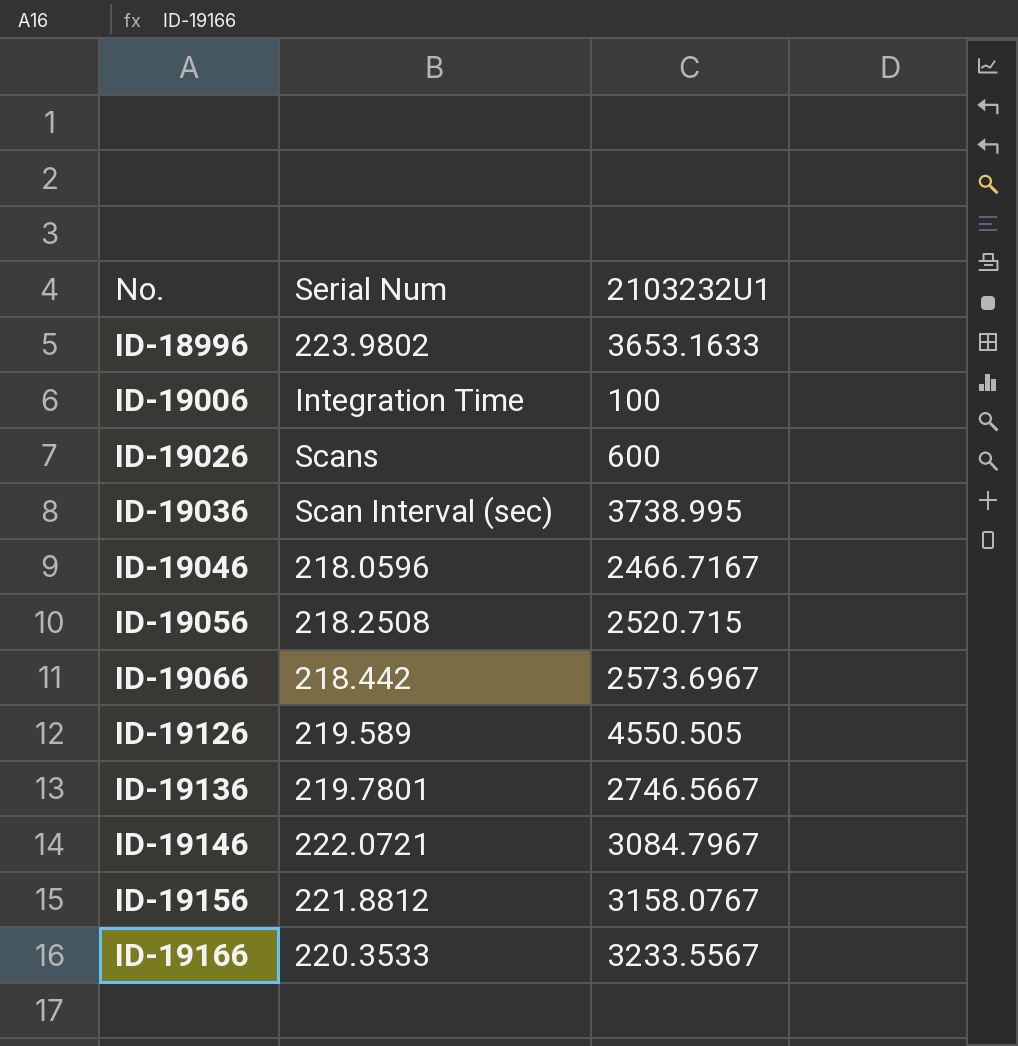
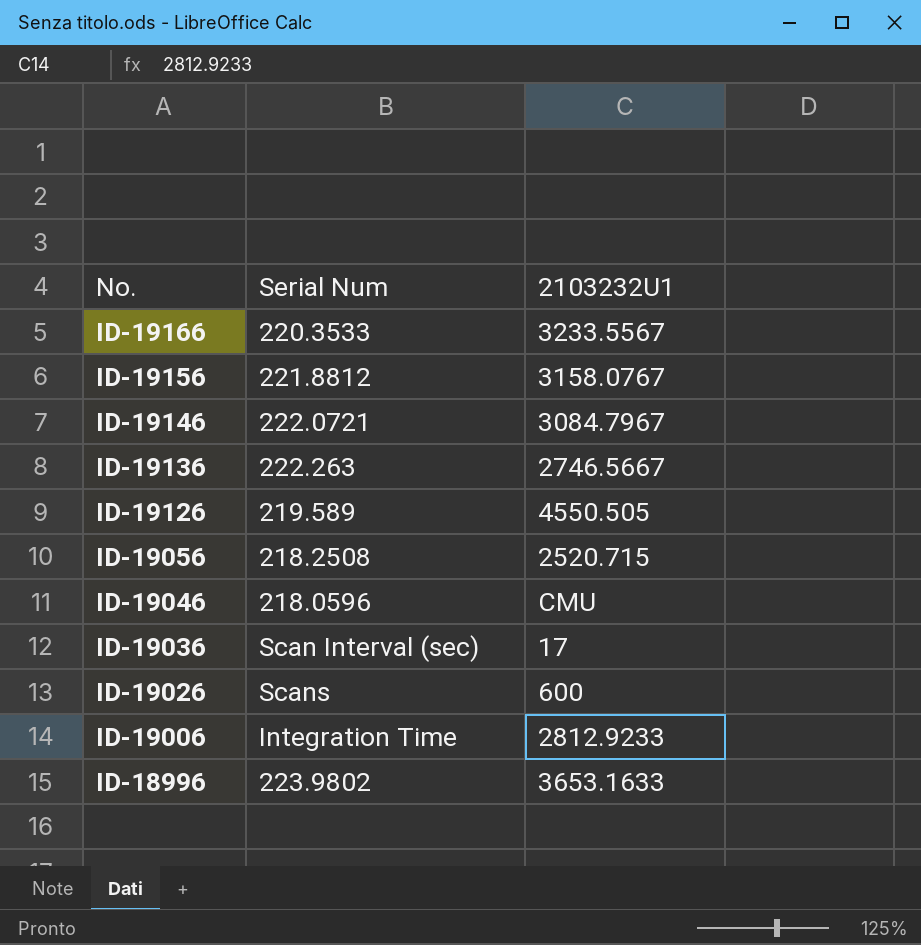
row order: No. ascending -> No. descending
row ID-19066: 218.442 | 2573.6967 -> none
ID-19136 | Serial Num: 219.7801 -> 222.263
ID-19046 | 2103232U1: 2466.7167 -> CMU
ID-19036 | 2103232U1: 3738.995 -> 17
ID-19006 | 2103232U1: 100 -> 2812.9233

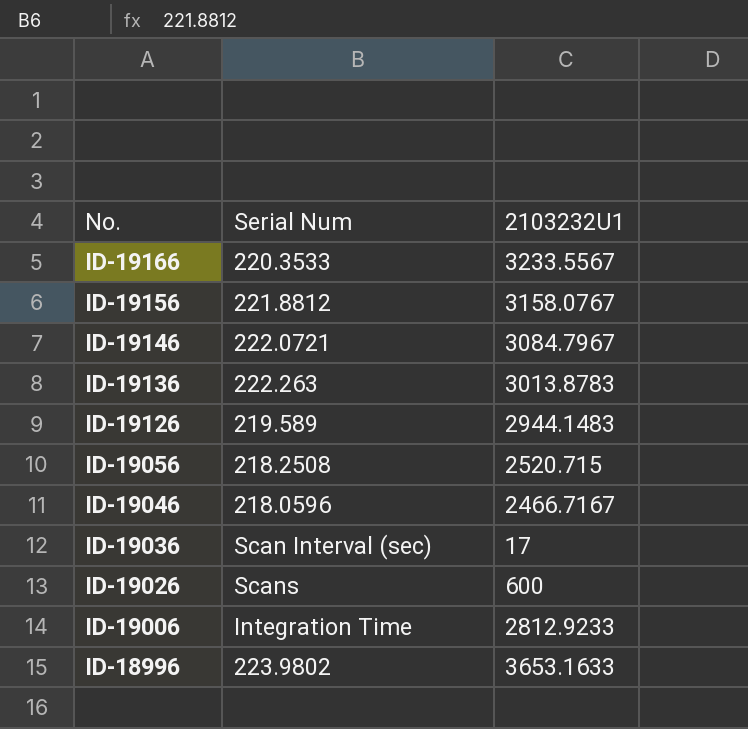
ID-19136 | 2103232U1: 2746.5667 -> 3013.8783
ID-19126 | 2103232U1: 4550.505 -> 2944.1483
ID-19046 | 2103232U1: CMU -> 2466.7167

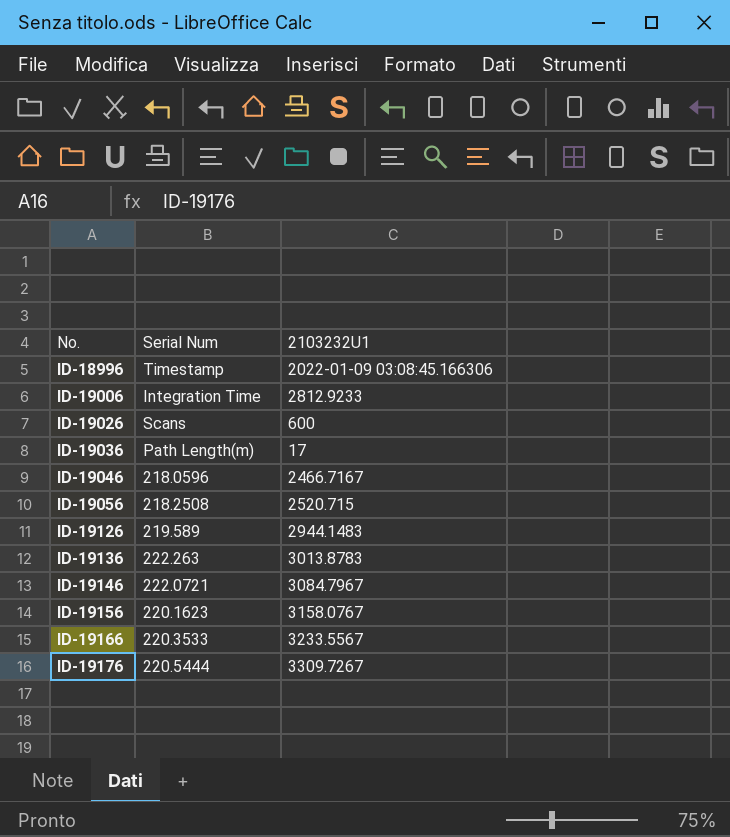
row order: No. descending -> No. ascending
ID-18996 | Serial Num: 223.9802 -> Timestamp
ID-18996 | 2103232U1: 3653.1633 -> 2022-01-09 03:08:45.166306
ID-19036 | Serial Num: Scan Interval (sec) -> Path Length(m)
ID-19156 | Serial Num: 221.8812 -> 220.1623
row ID-19176: none -> 220.5444 | 3309.7267

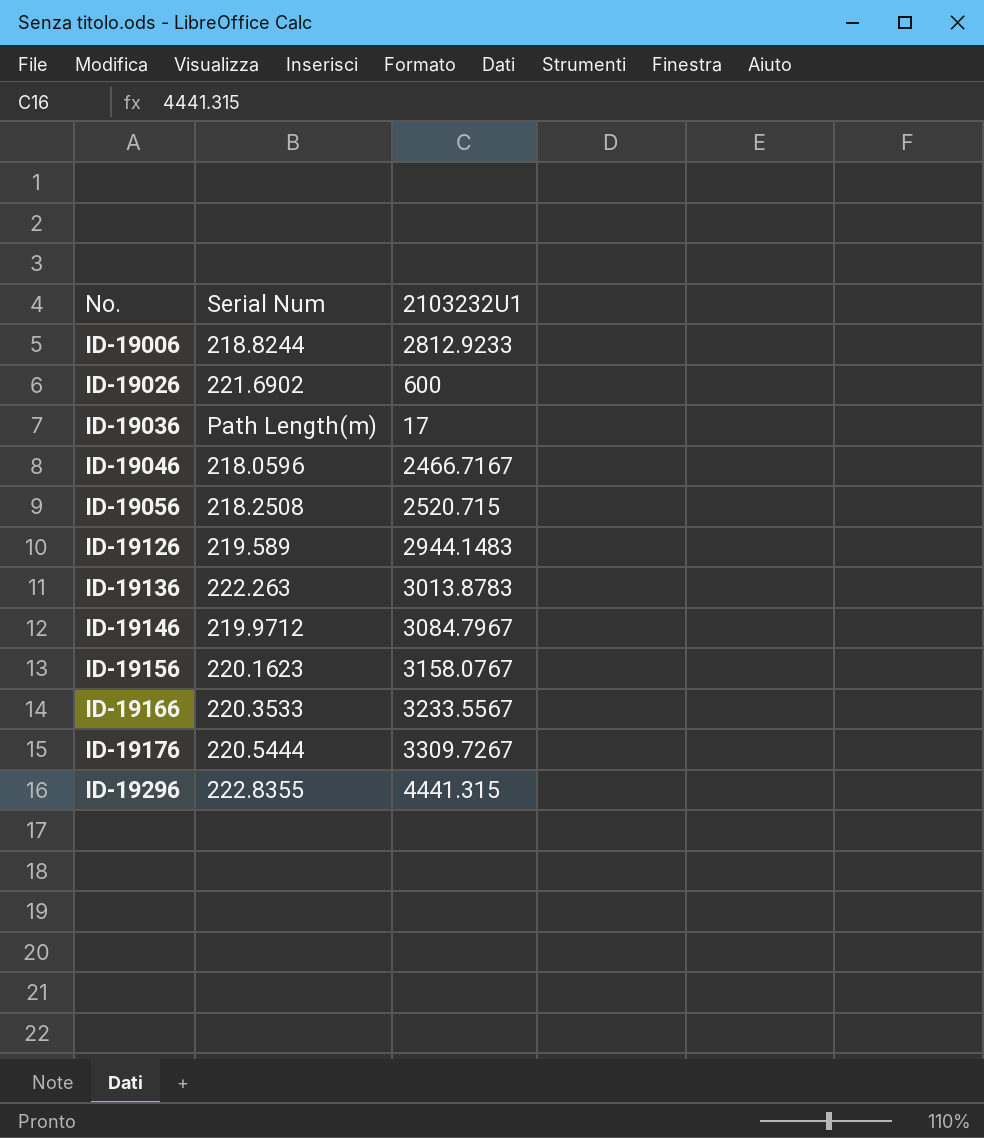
row ID-18996: Timestamp | 2022-01-09 03:08:45.166306 -> none
ID-19006 | Serial Num: Integration Time -> 218.8244
ID-19026 | Serial Num: Scans -> 221.6902
ID-19146 | Serial Num: 222.0721 -> 219.9712
row ID-19296: none -> 222.8355 | 4441.315

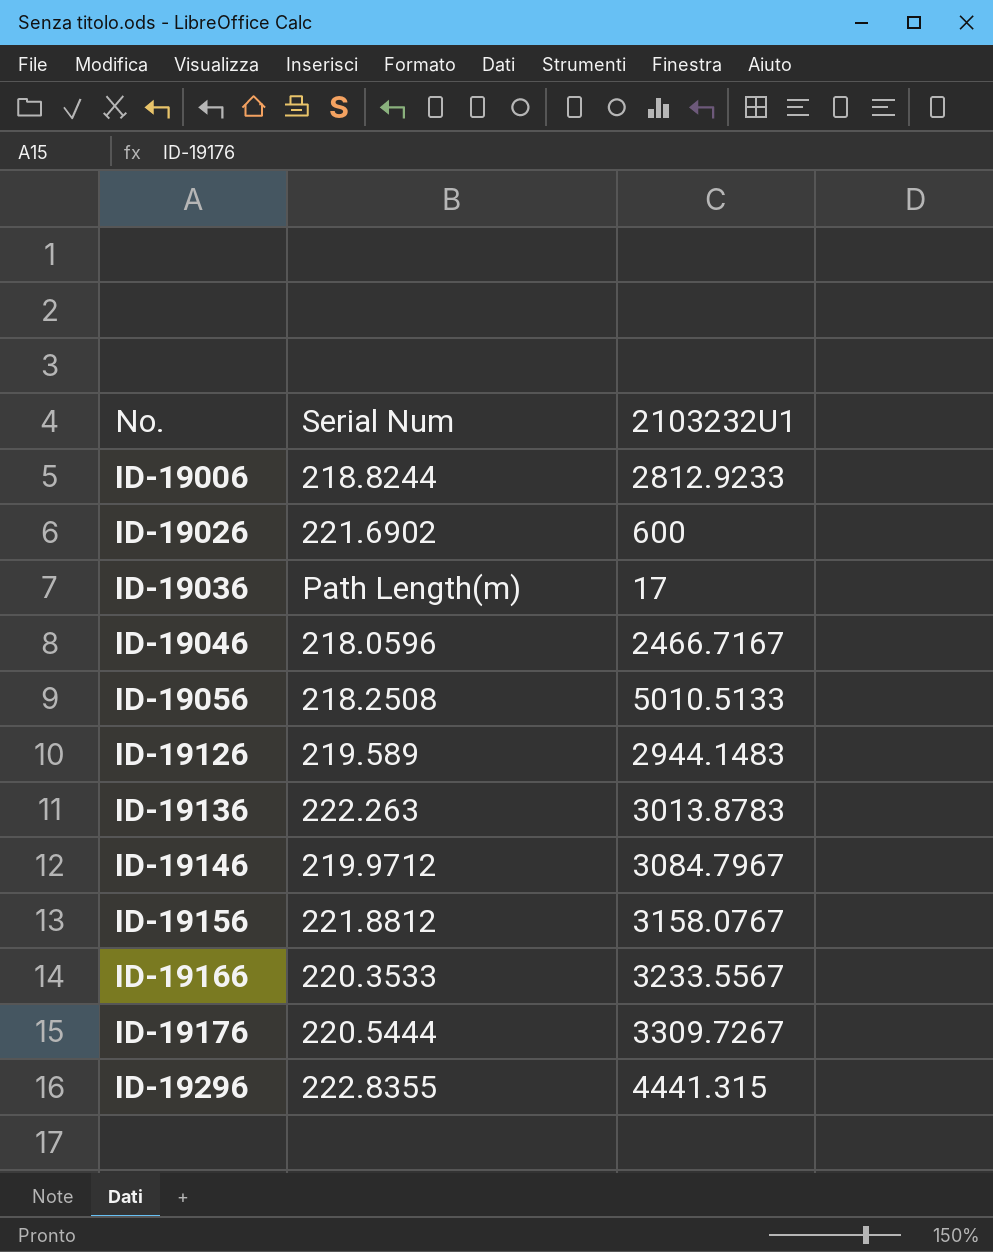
ID-19056 | 2103232U1: 2520.715 -> 5010.5133
ID-19156 | Serial Num: 220.1623 -> 221.8812

